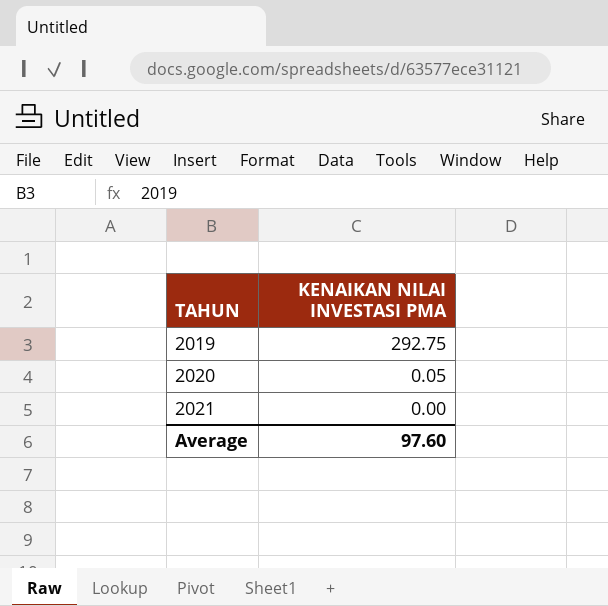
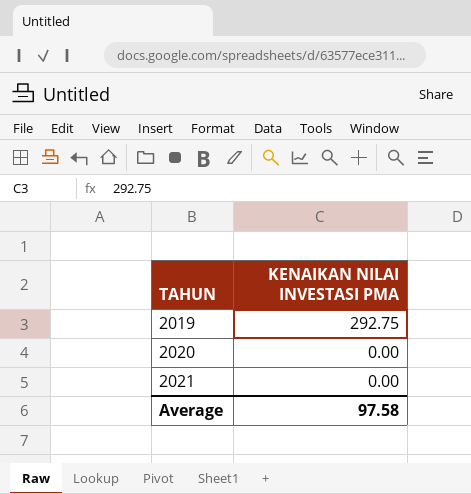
2020 | KENAIKAN NILAI INVESTASI PMA: 0.05 -> 0.00
Average | KENAIKAN NILAI INVESTASI PMA: 97.60 -> 97.58

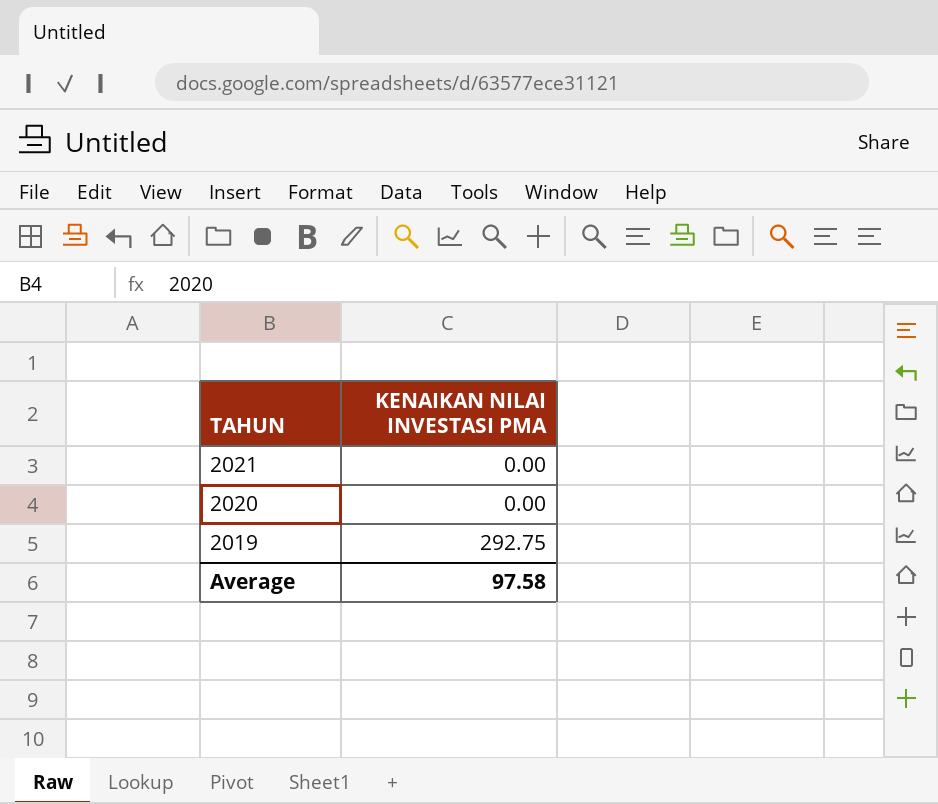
row order: TAHUN ascending -> TAHUN descending

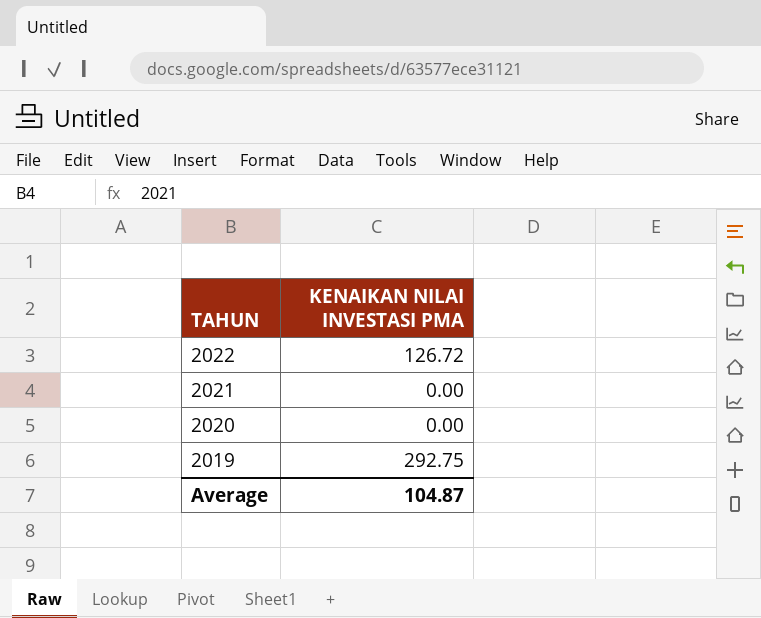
row 2022: none -> 126.72
Average | KENAIKAN NILAI INVESTASI PMA: 97.58 -> 104.87

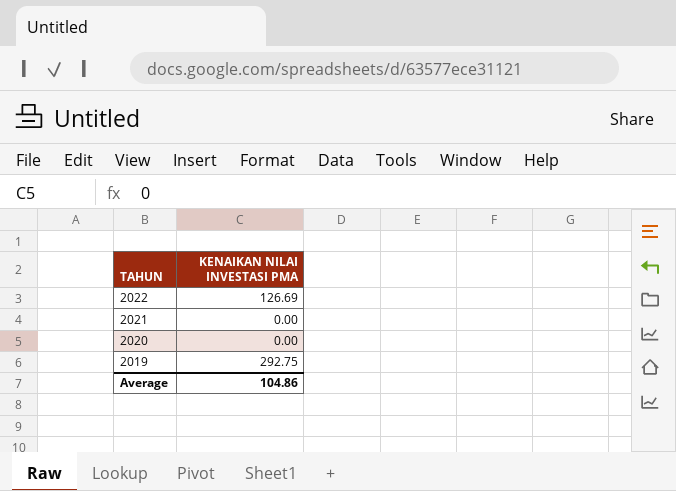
2022 | KENAIKAN NILAI INVESTASI PMA: 126.72 -> 126.69
Average | KENAIKAN NILAI INVESTASI PMA: 104.87 -> 104.86

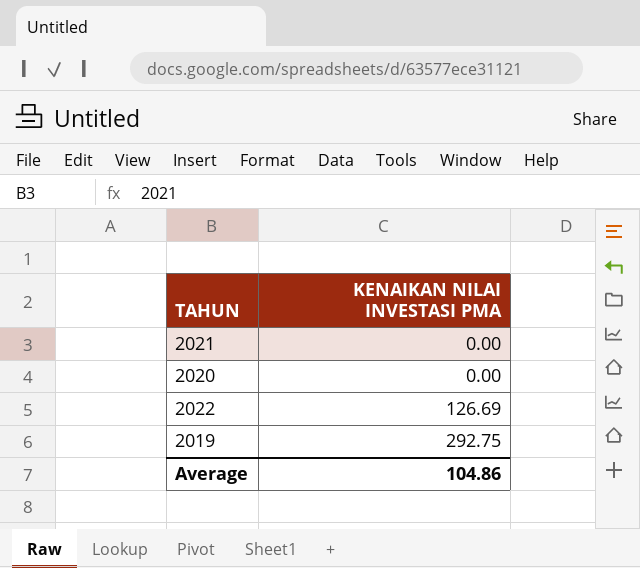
row order: TAHUN descending -> KENAIKAN NILAI INVESTASI PMA ascending

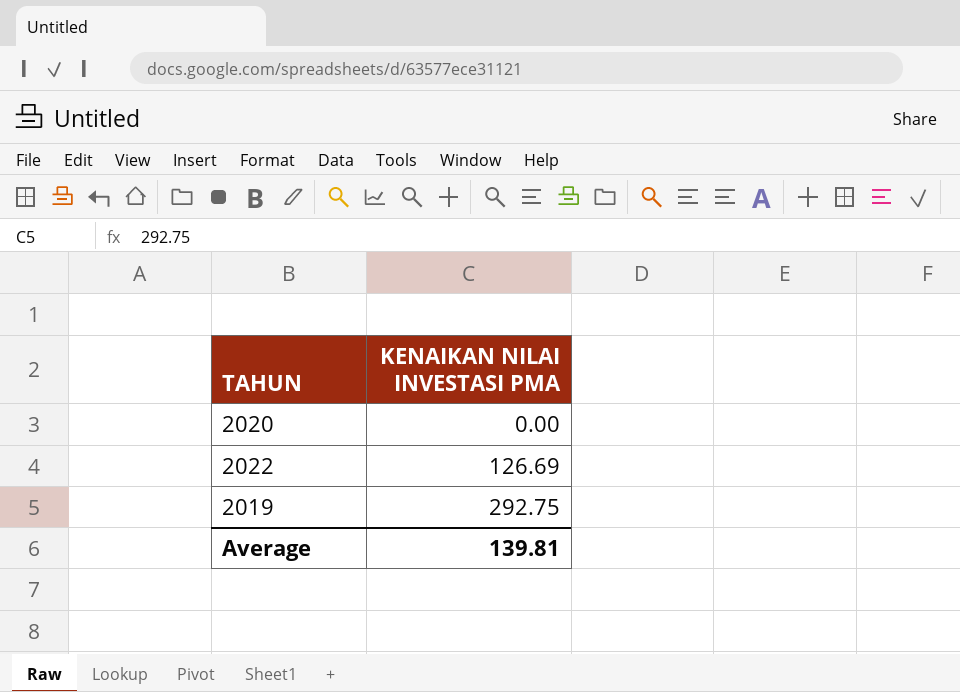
row 2021: 0.00 -> none
Average | KENAIKAN NILAI INVESTASI PMA: 104.86 -> 139.81

